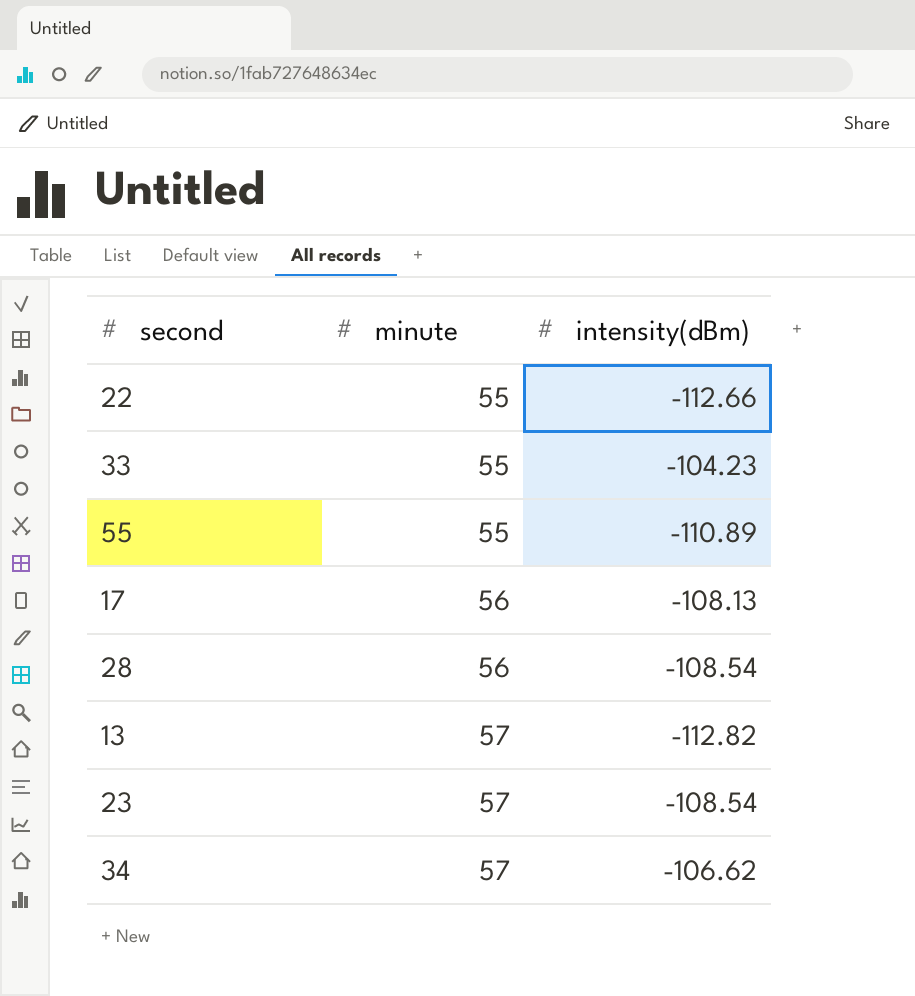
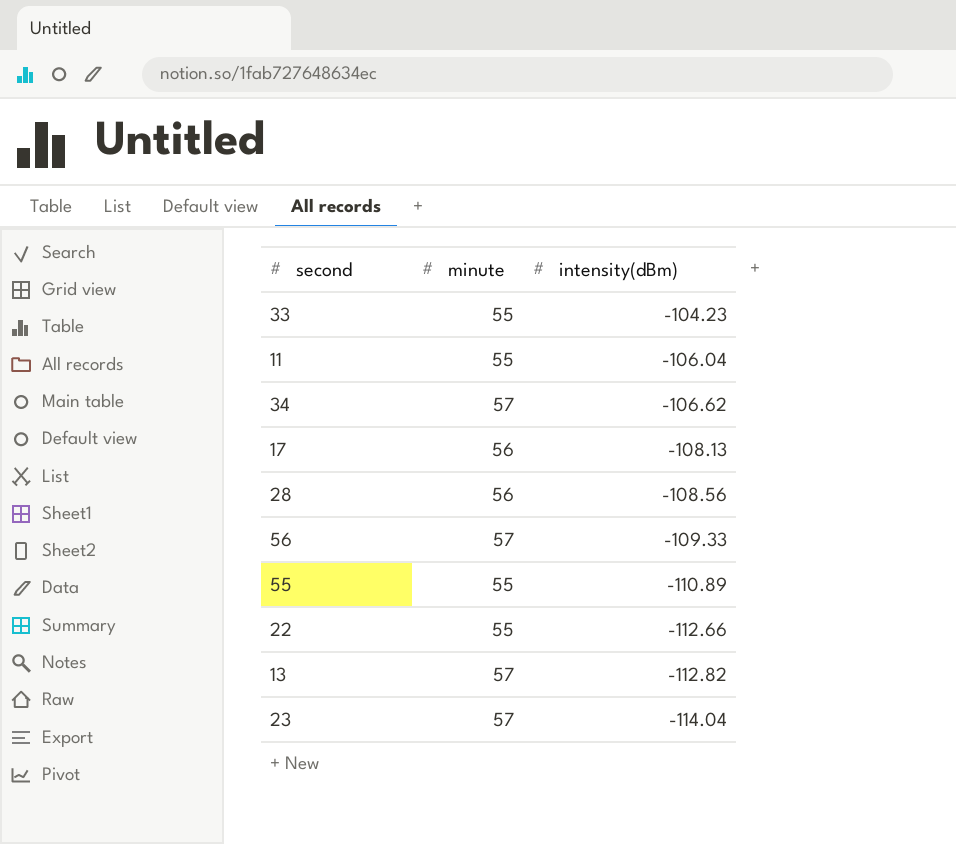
row order: minute ascending -> intensity(dBm) descending
row 11: none -> 55 | -106.04
28 | intensity(dBm): -108.54 -> -108.56
row 56: none -> 57 | -109.33
23 | intensity(dBm): -108.54 -> -114.04

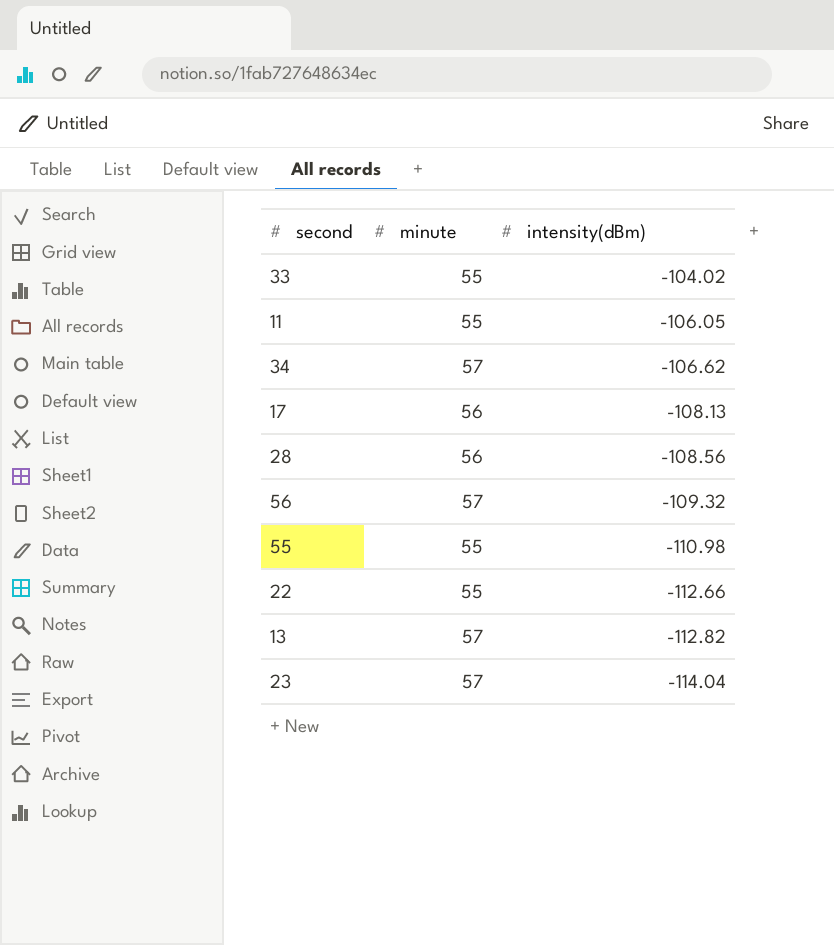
33 | intensity(dBm): -104.23 -> -104.02
11 | intensity(dBm): -106.04 -> -106.05
56 | intensity(dBm): -109.33 -> -109.32
55 | intensity(dBm): -110.89 -> -110.98

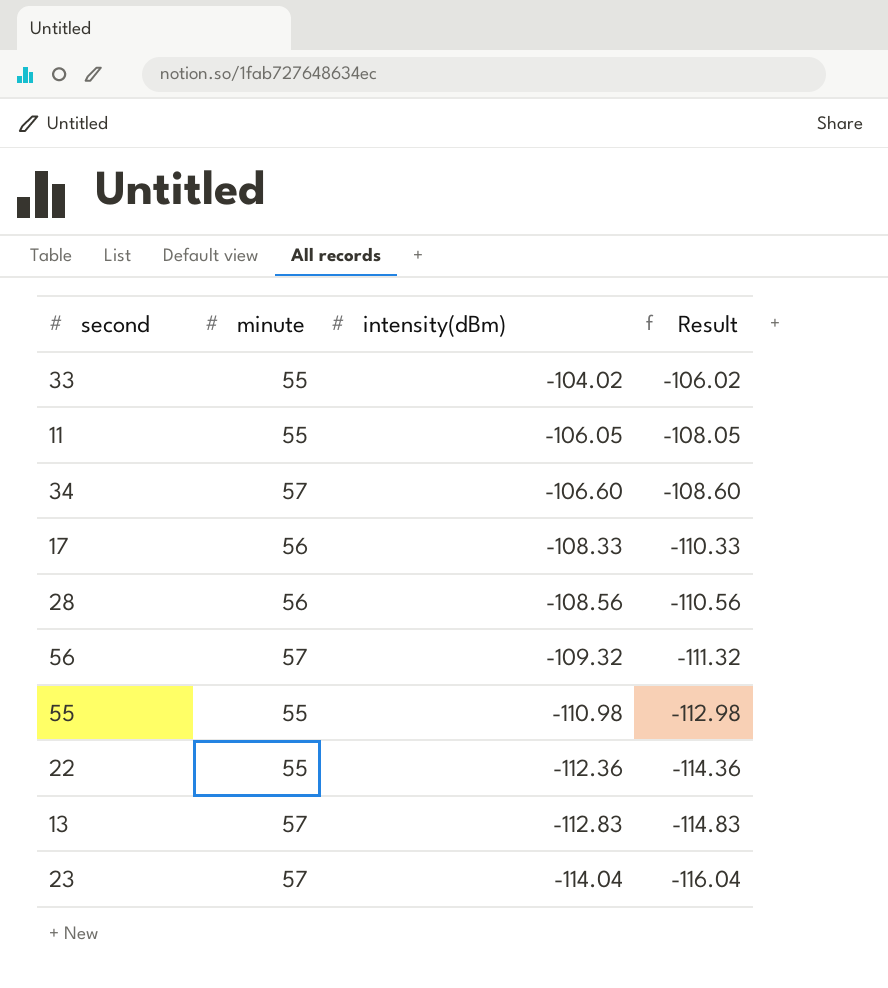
column Result | formula: none -> [intensity(dBm)] - 2
34 | intensity(dBm): -106.62 -> -106.60
17 | intensity(dBm): -108.13 -> -108.33
22 | intensity(dBm): -112.66 -> -112.36
13 | intensity(dBm): -112.82 -> -112.83

